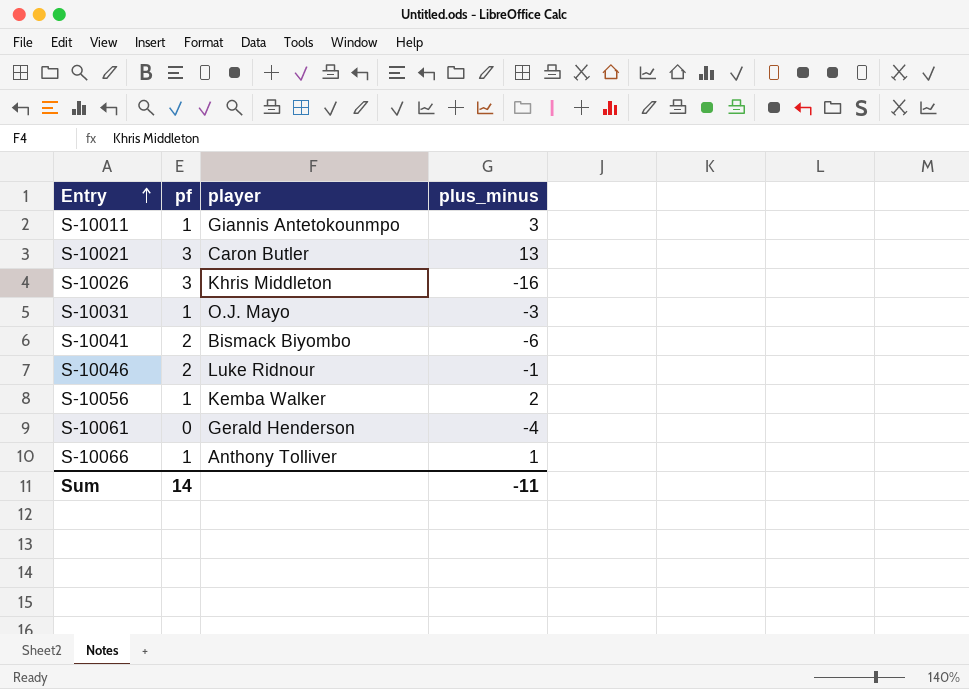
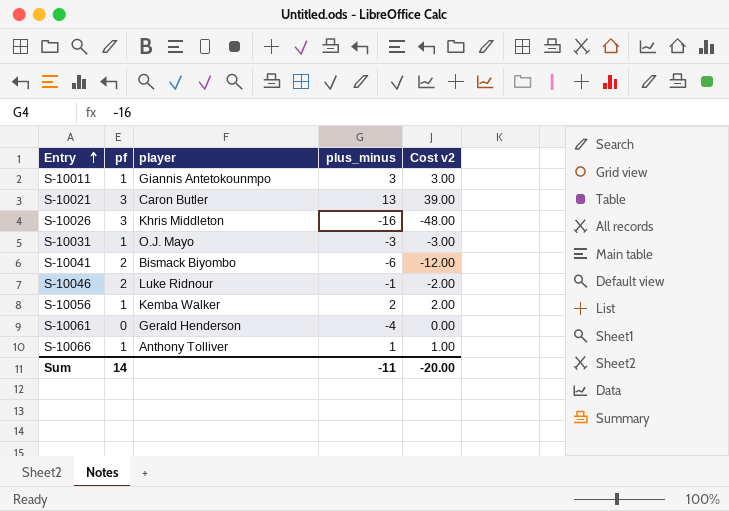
column Cost v2 | formula: none -> [pf] * [plus_minus]

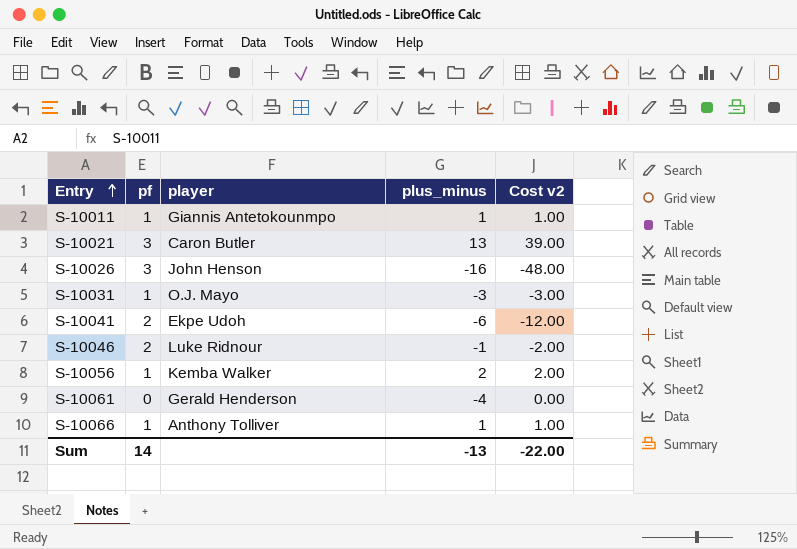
S-10011 | plus_minus: 3 -> 1
S-10011 | Cost v2: 3.00 -> 1.00
S-10026 | player: Khris Middleton -> John Henson
S-10041 | player: Bismack Biyombo -> Ekpe Udoh
Sum | plus_minus: -11 -> -13
Sum | Cost v2: -20.00 -> -22.00

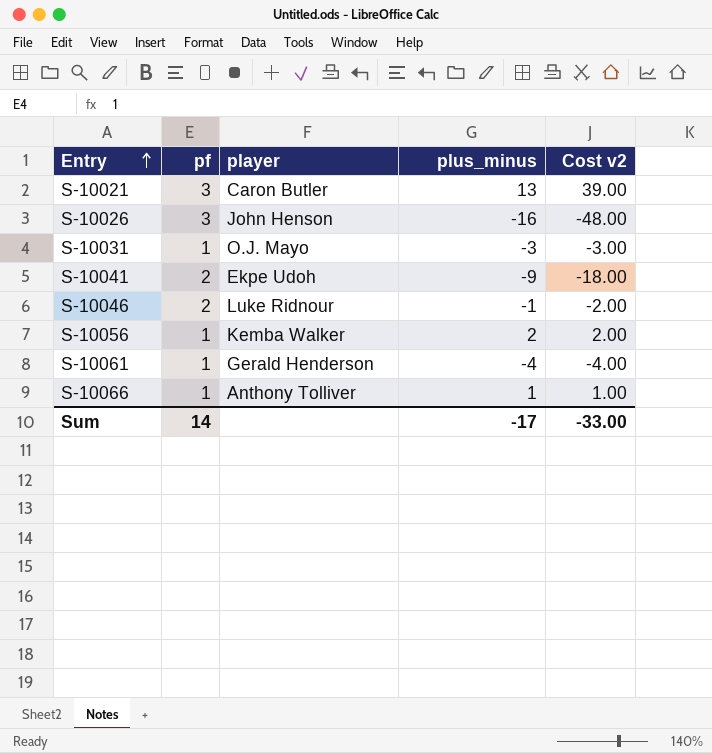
row S-10011: 1 | Giannis Antetokounmpo | 1 | 1.00 -> none
S-10041 | plus_minus: -6 -> -9
S-10041 | Cost v2: -12.00 -> -18.00
S-10061 | pf: 0 -> 1
S-10061 | Cost v2: 0.00 -> -4.00
Sum | plus_minus: -13 -> -17
Sum | Cost v2: -22.00 -> -33.00

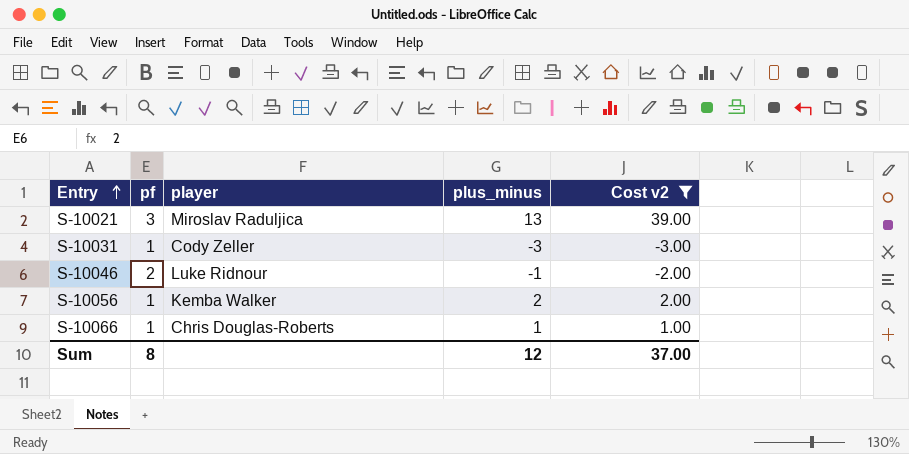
filter: none -> Cost v2 >= -3.00
S-10021 | player: Caron Butler -> Miroslav Raduljica
S-10031 | player: O.J. Mayo -> Cody Zeller
S-10066 | player: Anthony Tolliver -> Chris Douglas-Roberts
Sum | pf: 14 -> 8
Sum | plus_minus: -17 -> 12
Sum | Cost v2: -33.00 -> 37.00

